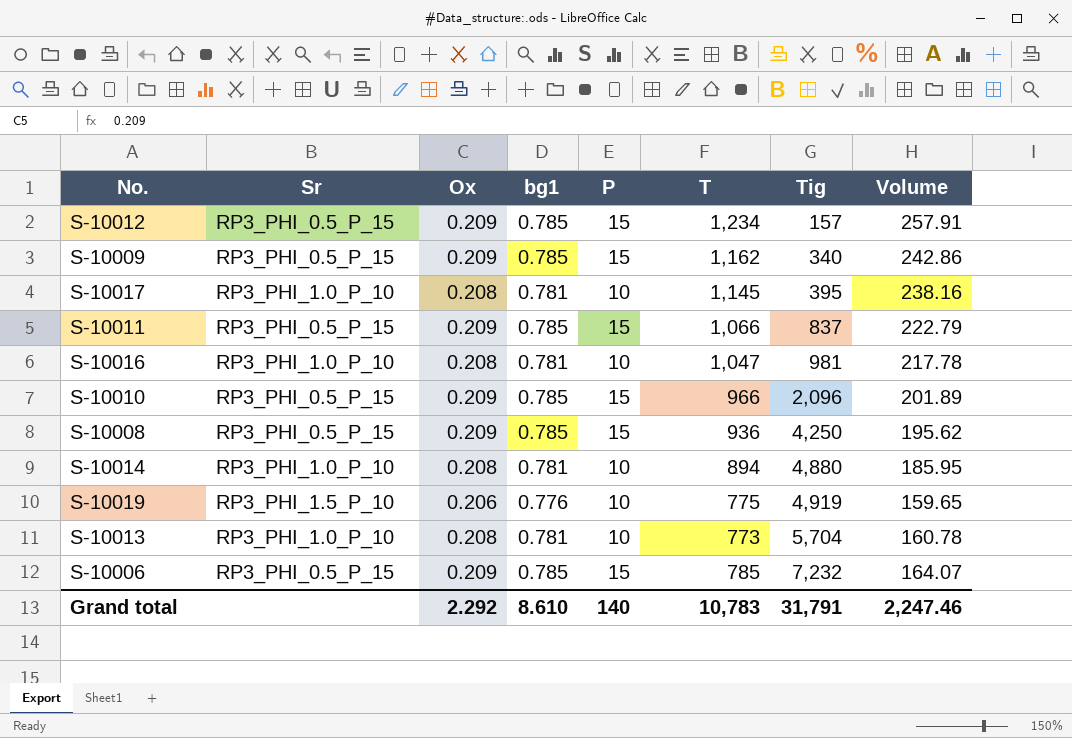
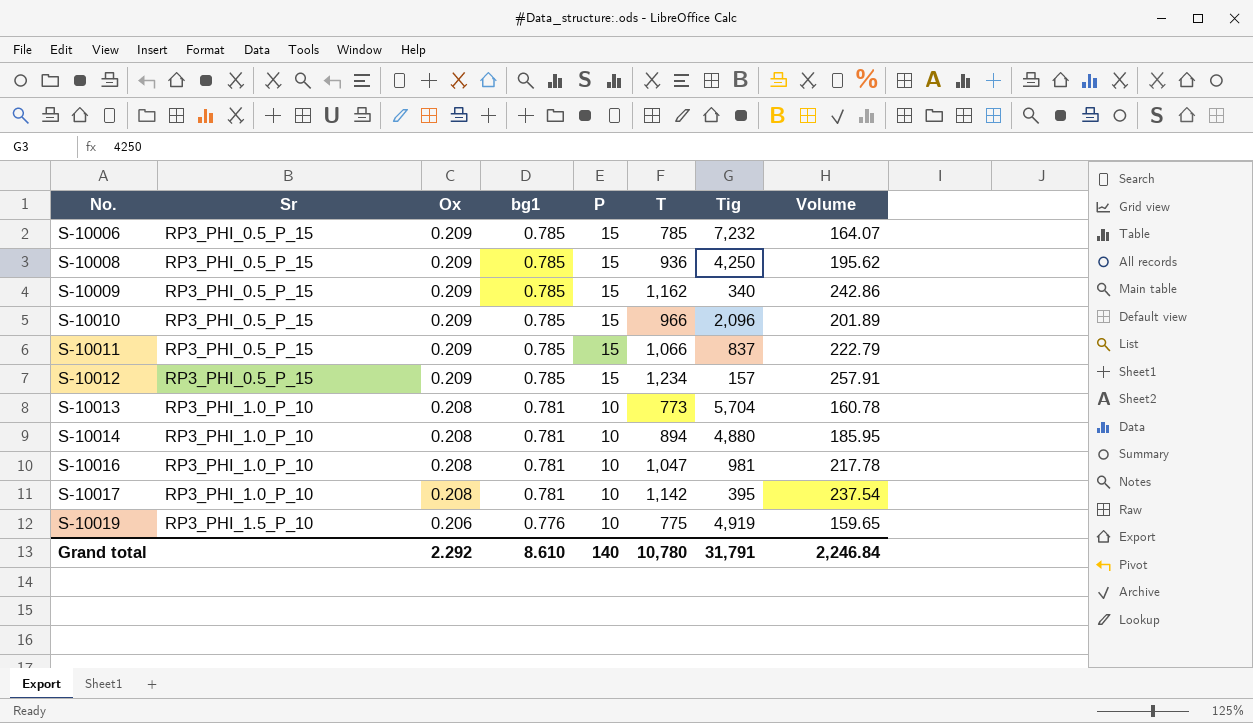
row order: Tig ascending -> No. ascending
S-10017 | T: 1,145 -> 1,142
S-10017 | Volume: 238.16 -> 237.54
Grand total | T: 10,783 -> 10,780
Grand total | Volume: 2,247.46 -> 2,246.84

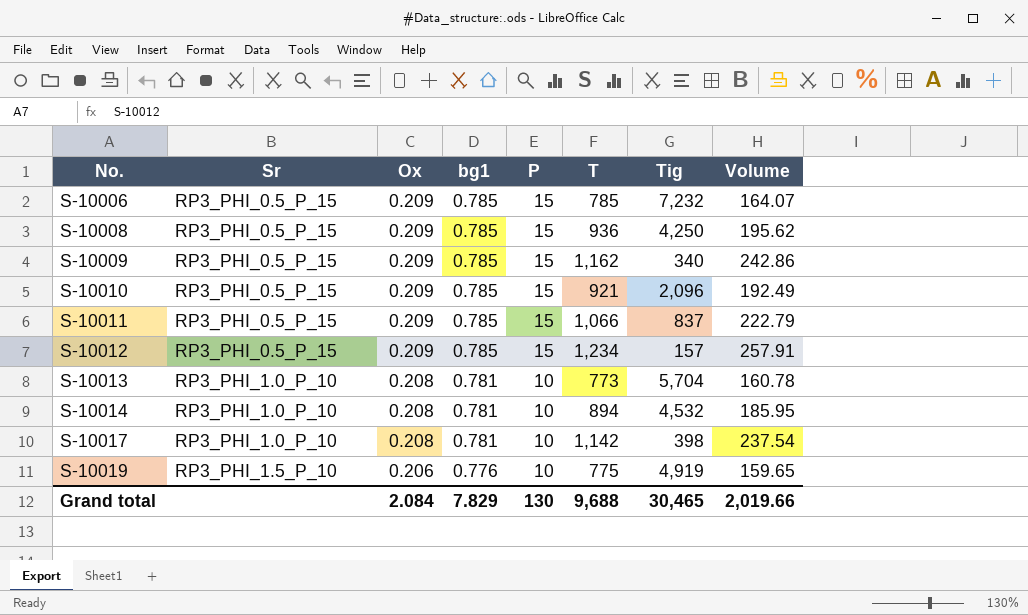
row S-10016: RP3_PHI_1.0_P_10 | 0.208 | 0.781 | 10 | 1,047 | 981 | 217.78 -> none
S-10010 | T: 966 -> 921
S-10010 | Volume: 201.89 -> 192.49
S-10014 | Tig: 4,880 -> 4,532
S-10017 | Tig: 395 -> 398
Grand total | Ox: 2.292 -> 2.084
Grand total | bg1: 8.610 -> 7.829
Grand total | P: 140 -> 130
Grand total | T: 10,780 -> 9,688
Grand total | Tig: 31,791 -> 30,465
Grand total | Volume: 2,246.84 -> 2,019.66

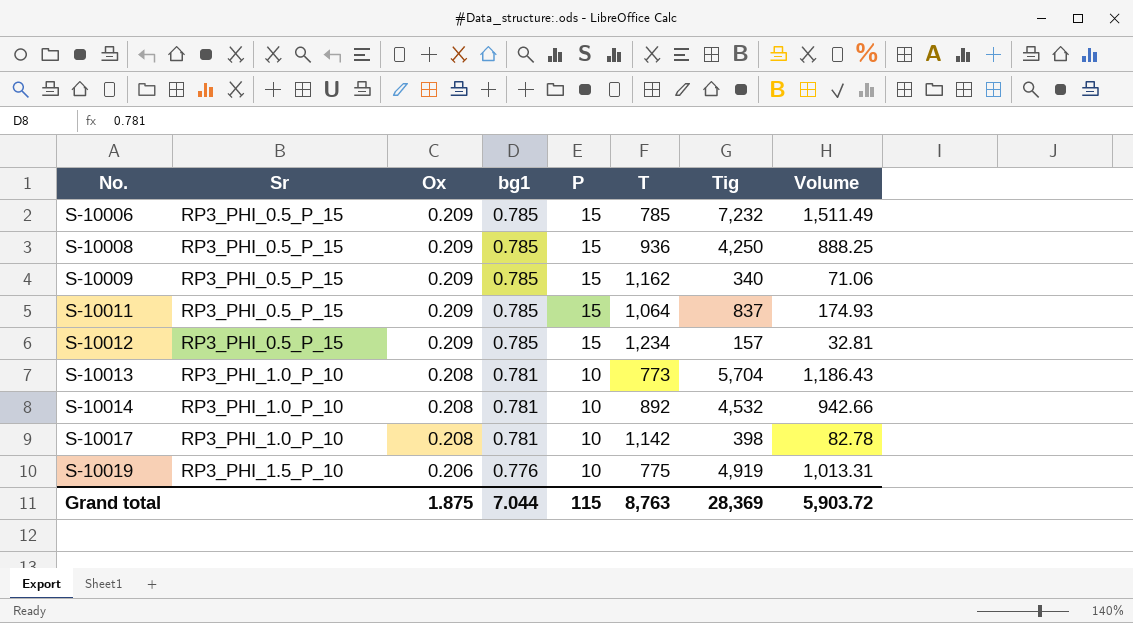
column Volume | formula: [Ox] * [T] -> [Ox] * [Tig]
row S-10010: RP3_PHI_0.5_P_15 | 0.209 | 0.785 | 15 | 921 | 2,096 | 192.49 -> none
S-10011 | T: 1,066 -> 1,064
S-10014 | T: 894 -> 892
Grand total | Ox: 2.084 -> 1.875
Grand total | bg1: 7.829 -> 7.044
Grand total | P: 130 -> 115
Grand total | T: 9,688 -> 8,763
Grand total | Tig: 30,465 -> 28,369
Grand total | Volume: 2,019.66 -> 5,903.72

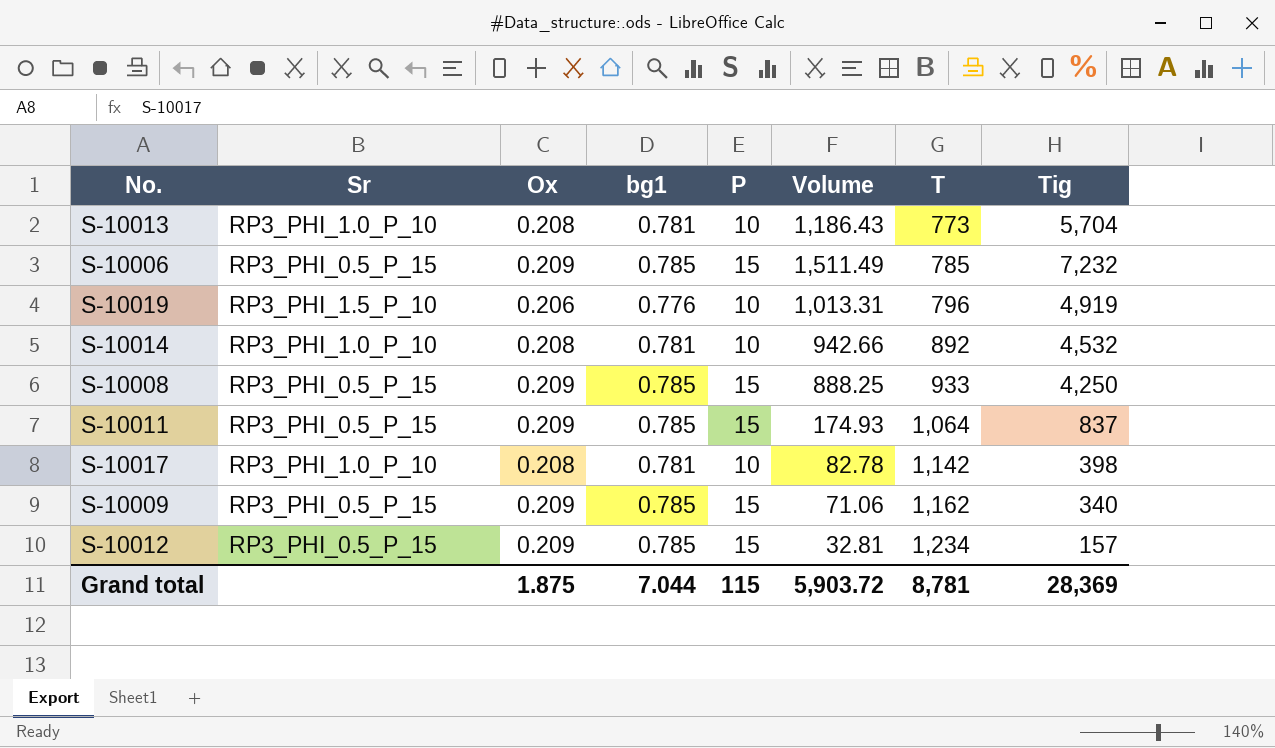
row order: No. ascending -> T ascending
column Volume | position: 8 -> 6
S-10019 | T: 775 -> 796
S-10008 | T: 936 -> 933
Grand total | T: 8,763 -> 8,781

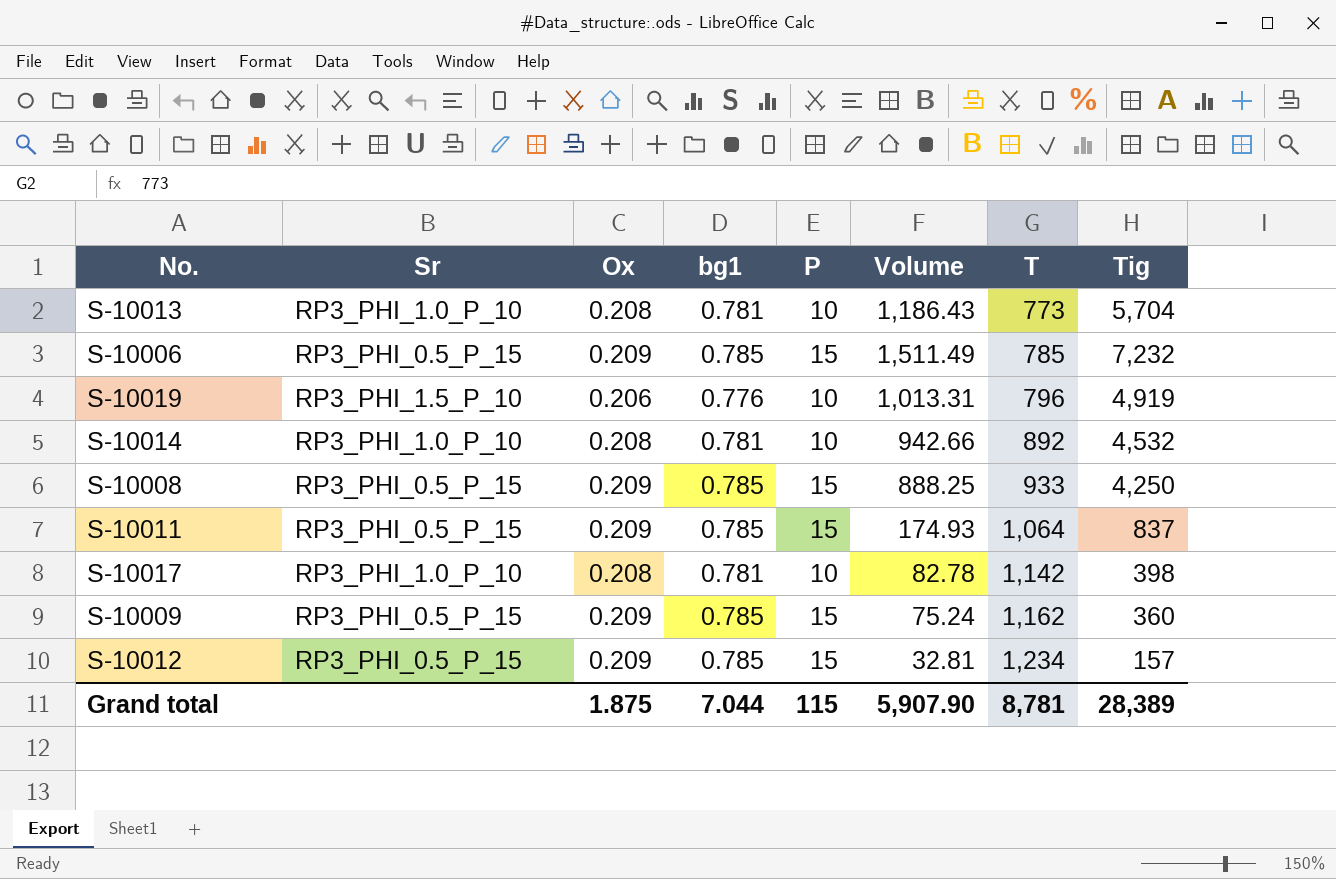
S-10009 | Volume: 71.06 -> 75.24
S-10009 | Tig: 340 -> 360
Grand total | Volume: 5,903.72 -> 5,907.90
Grand total | Tig: 28,369 -> 28,389

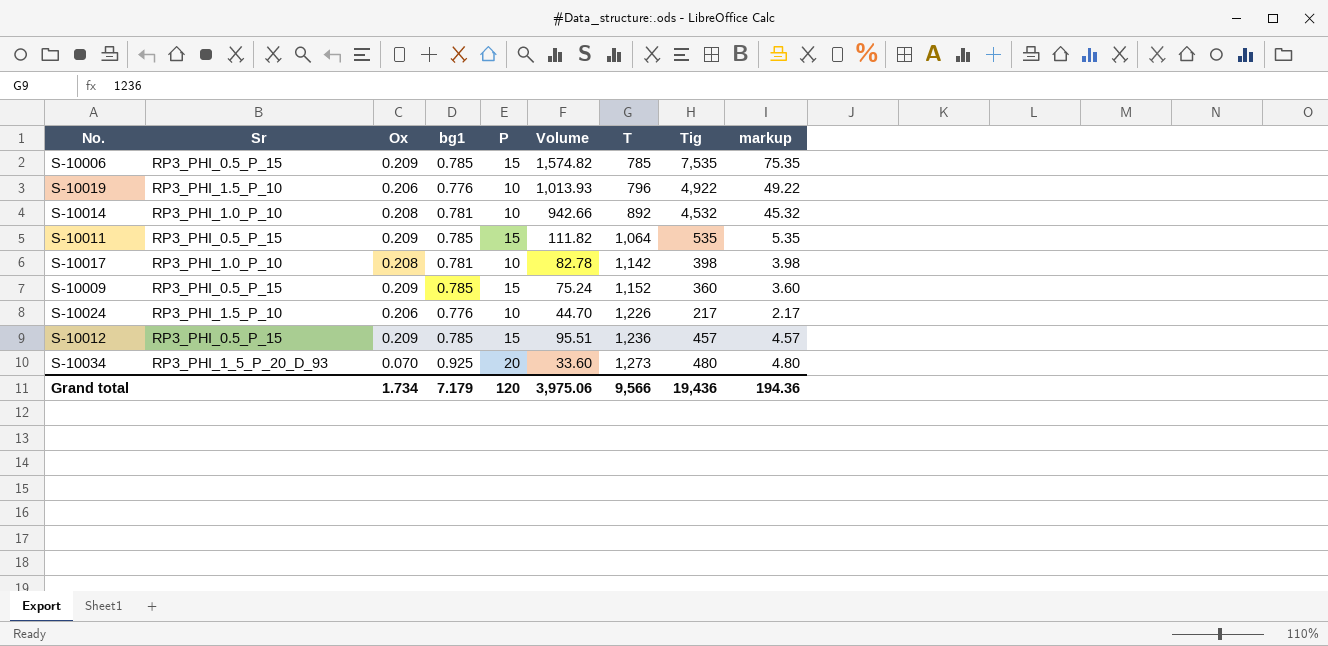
column markup | formula: none -> [Tig] * 0.01
row S-10013: RP3_PHI_1.0_P_10 | 0.208 | 0.781 | 10 | 1,186.43 | 773 | 5,704 -> none
row S-10008: RP3_PHI_0.5_P_15 | 0.209 | 0.785 | 15 | 888.25 | 933 | 4,250 -> none
S-10006 | Volume: 1,511.49 -> 1,574.82
S-10006 | Tig: 7,232 -> 7,535
S-10019 | Volume: 1,013.31 -> 1,013.93
S-10019 | Tig: 4,919 -> 4,922
S-10011 | Volume: 174.93 -> 111.82
S-10011 | Tig: 837 -> 535
S-10009 | T: 1,162 -> 1,152
row S-10024: none -> RP3_PHI_1.5_P_10 | 0.206 | 0.776 | 10 | 44.70 | 1,226 | 217 | 2.17
S-10012 | Volume: 32.81 -> 95.51
S-10012 | T: 1,234 -> 1,236
S-10012 | Tig: 157 -> 457
row S-10034: none -> RP3_PHI_1_5_P_20_D_93 | 0.070 | 0.925 | 20 | 33.60 | 1,273 | 480 | 4.80
Grand total | Ox: 1.875 -> 1.734
Grand total | bg1: 7.044 -> 7.179
Grand total | P: 115 -> 120
Grand total | Volume: 5,907.90 -> 3,975.06
Grand total | T: 8,781 -> 9,566
Grand total | Tig: 28,389 -> 19,436

